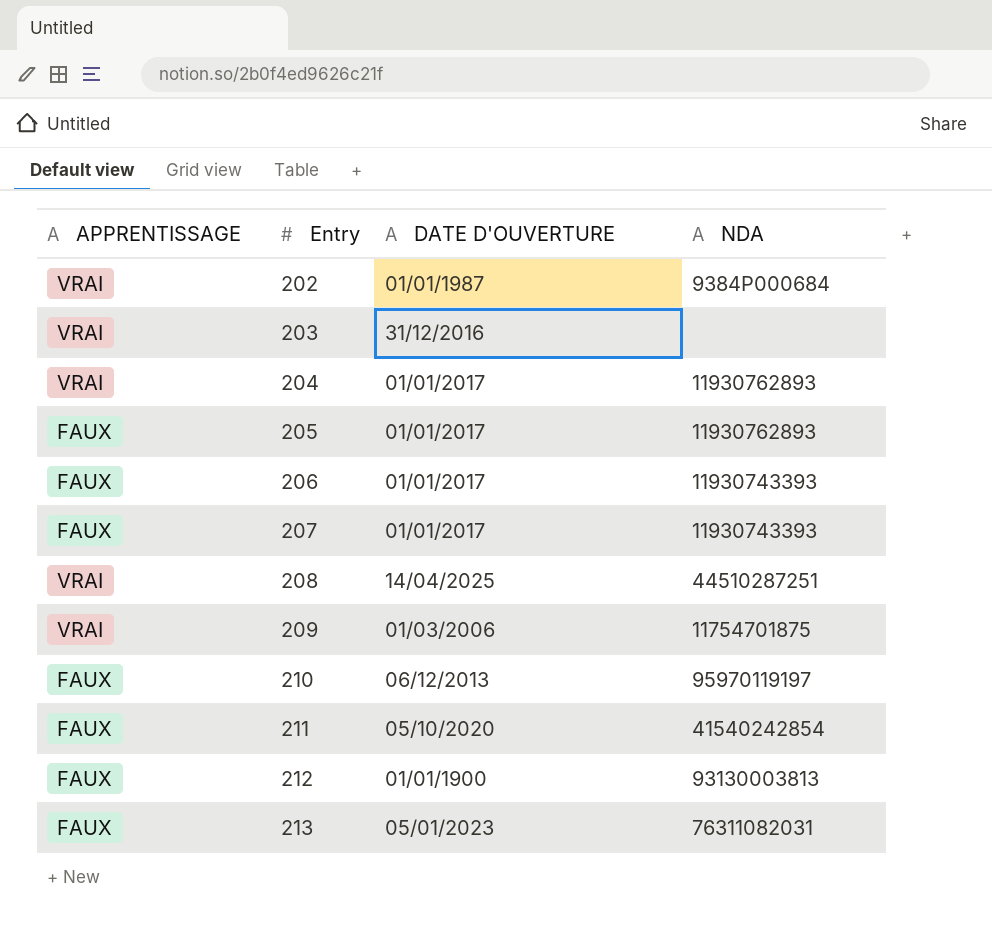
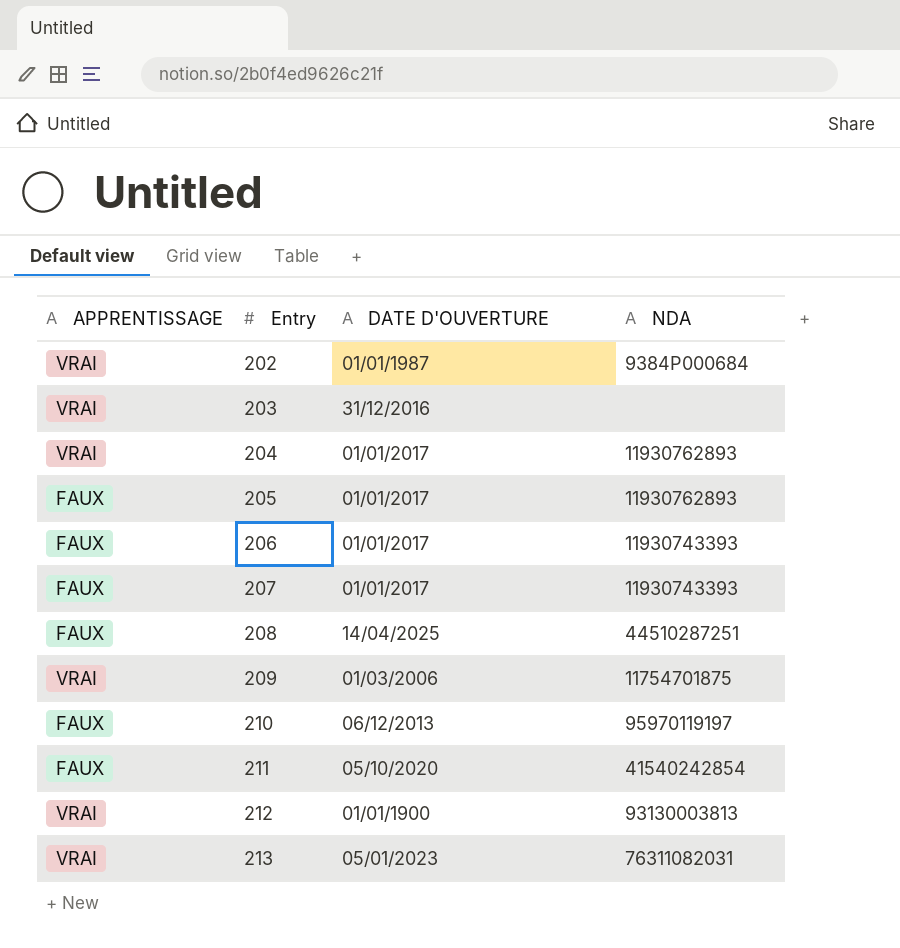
208 | APPRENTISSAGE: VRAI -> FAUX
212 | APPRENTISSAGE: FAUX -> VRAI
213 | APPRENTISSAGE: FAUX -> VRAI

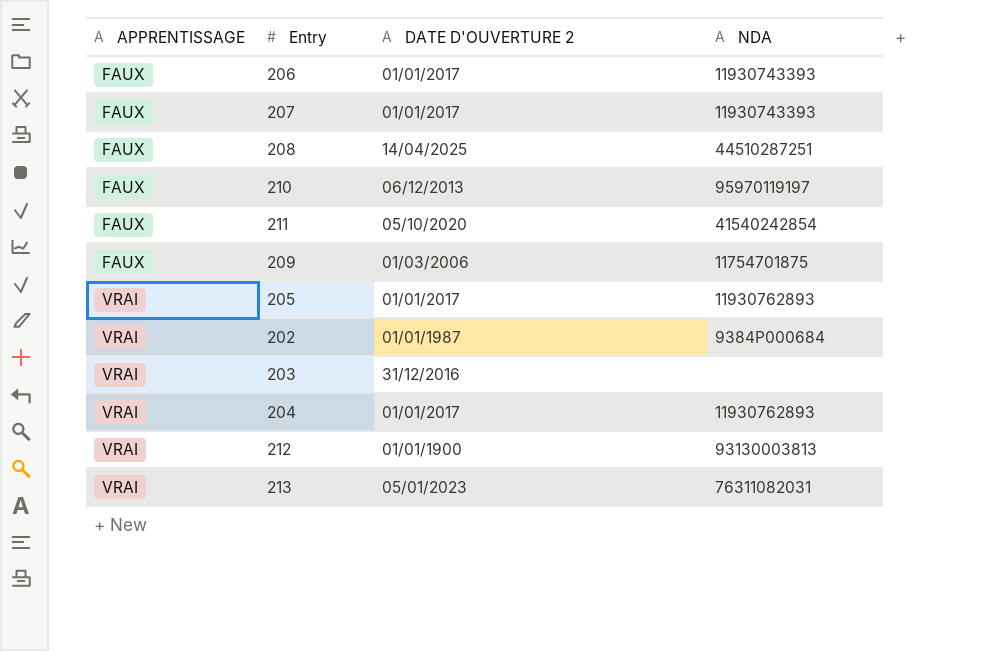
row order: Entry ascending -> APPRENTISSAGE ascending
column name: DATE D'OUVERTURE -> DATE D'OUVERTURE 2
209 | APPRENTISSAGE: VRAI -> FAUX
205 | APPRENTISSAGE: FAUX -> VRAI

